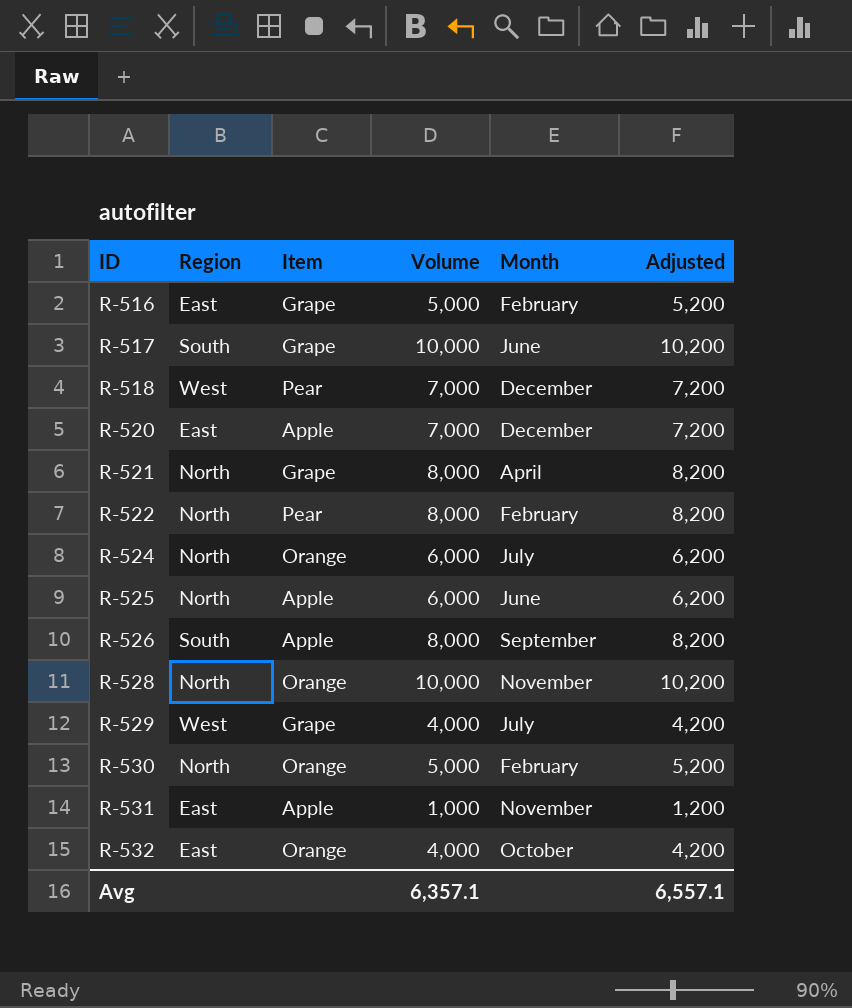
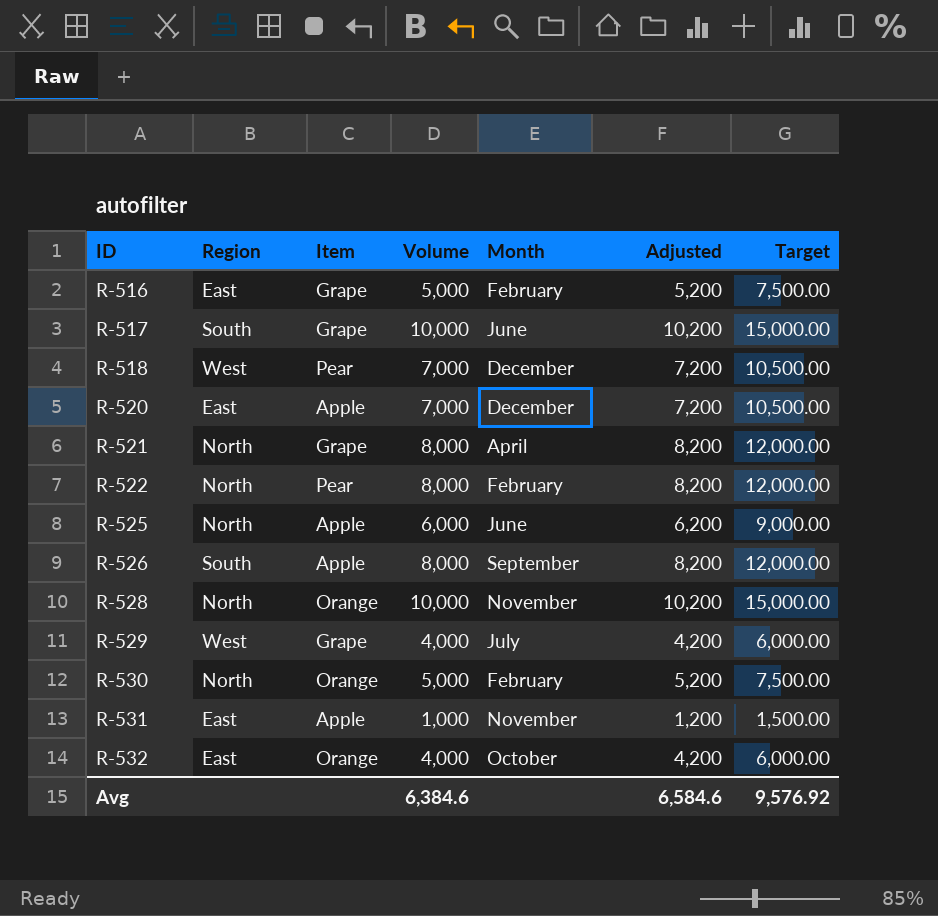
column Target | formula: none -> [Volume] * 1.5
row R-524: North | Orange | 6,000 | July | 6,200 -> none
Avg | Volume: 6,357.1 -> 6,384.6
Avg | Adjusted: 6,557.1 -> 6,584.6

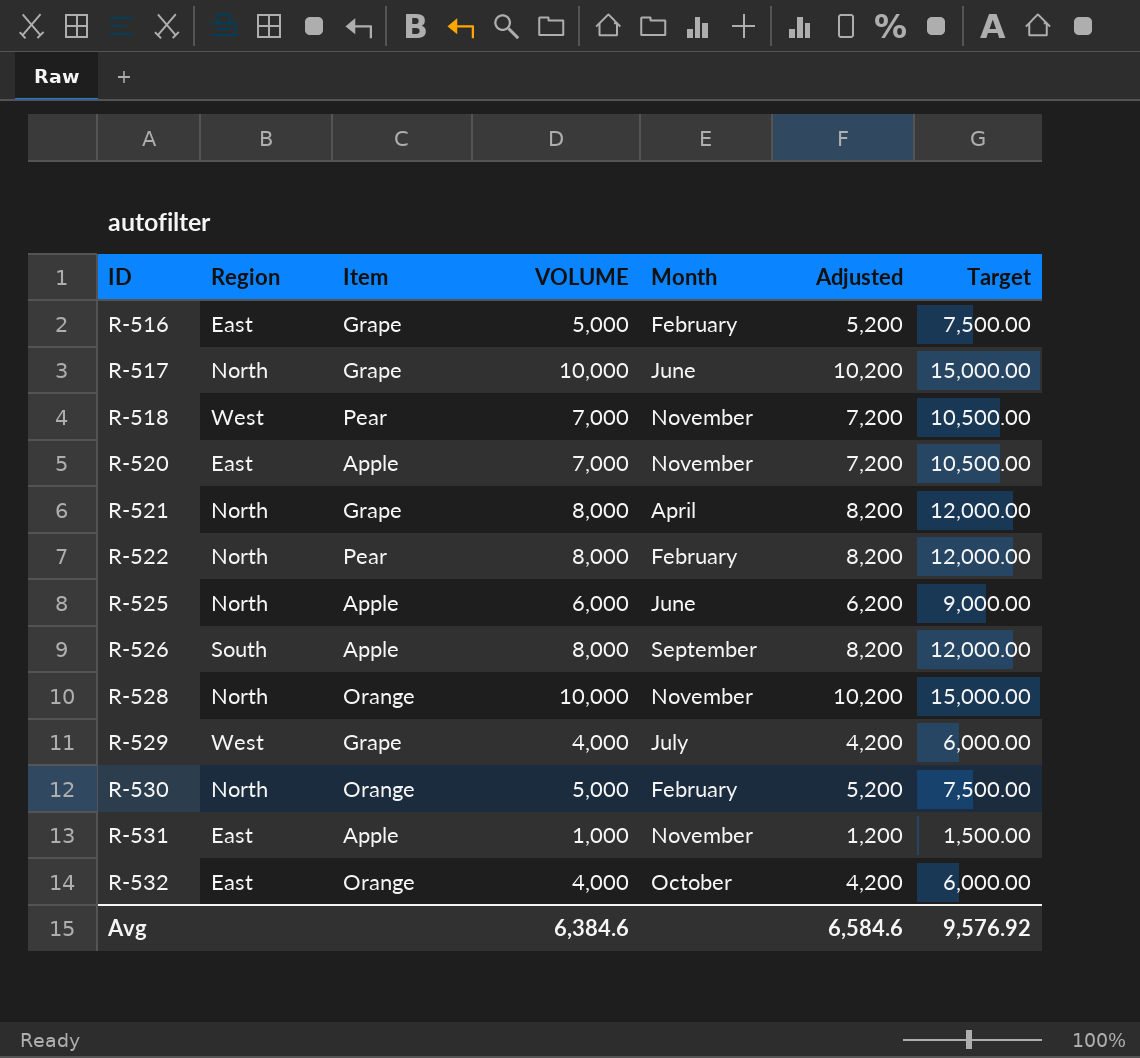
column name: Volume -> VOLUME
R-517 | Region: South -> North
R-518 | Month: December -> November
R-520 | Month: December -> November

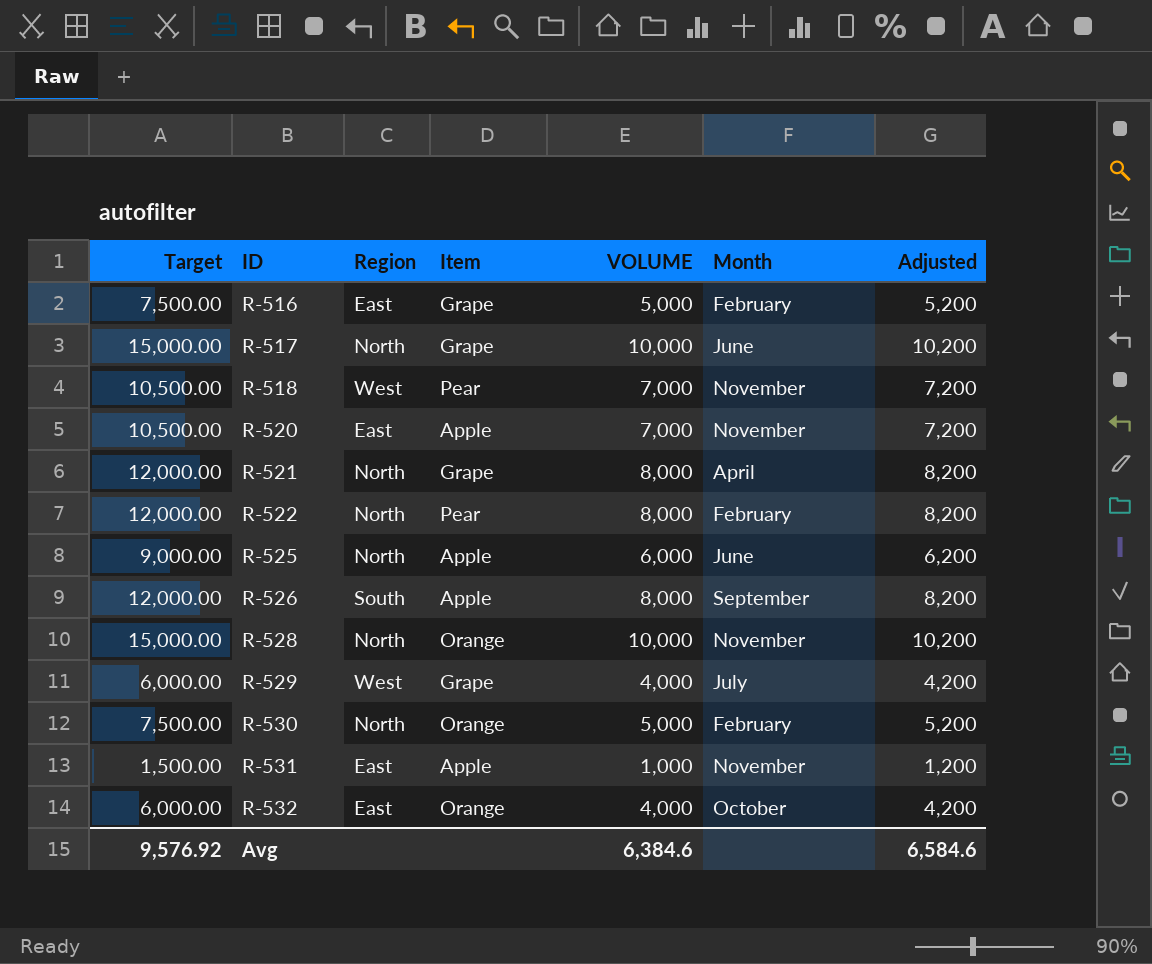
column Target | position: 7 -> 1

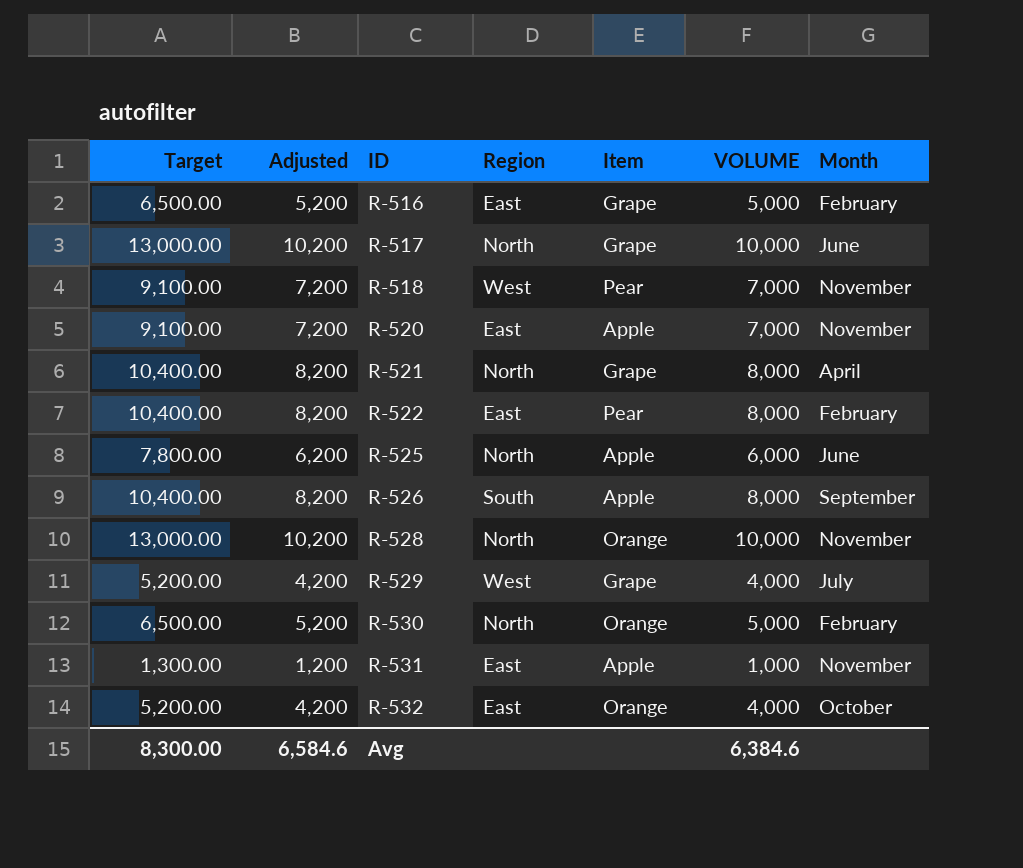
column Target | formula: [VOLUME] * 1.5 -> [VOLUME] * 1.3
column Adjusted | position: 7 -> 2
R-522 | Region: North -> East
Avg | Target: 9,576.92 -> 8,300.00

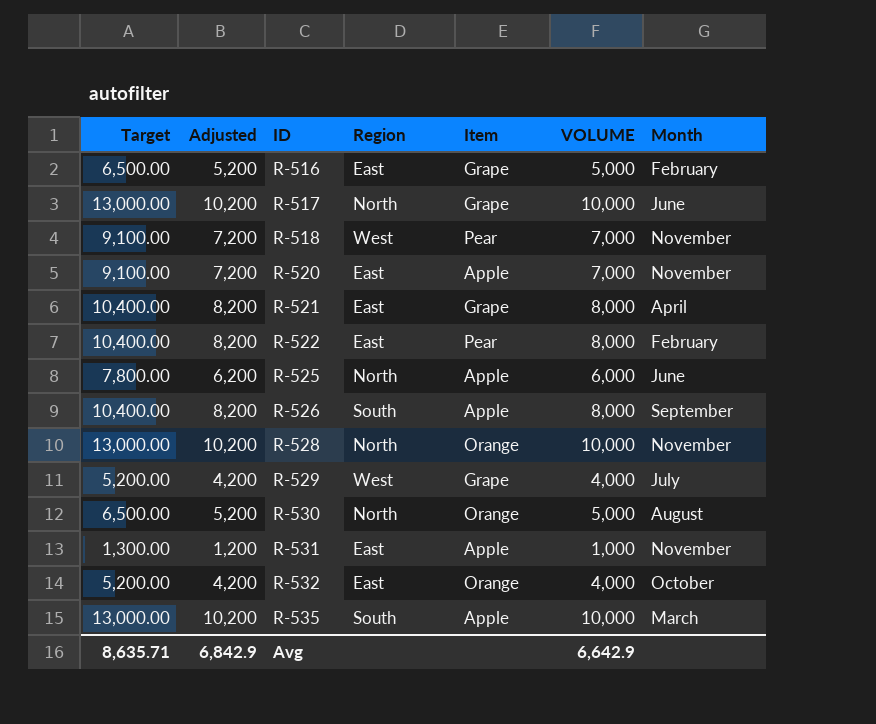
R-521 | Region: North -> East
R-530 | Month: February -> August
row R-535: none -> 13,000.00 | 10,200 | South | Apple | 10,000 | March
Avg | Target: 8,300.00 -> 8,635.71
Avg | Adjusted: 6,584.6 -> 6,842.9
Avg | VOLUME: 6,384.6 -> 6,642.9

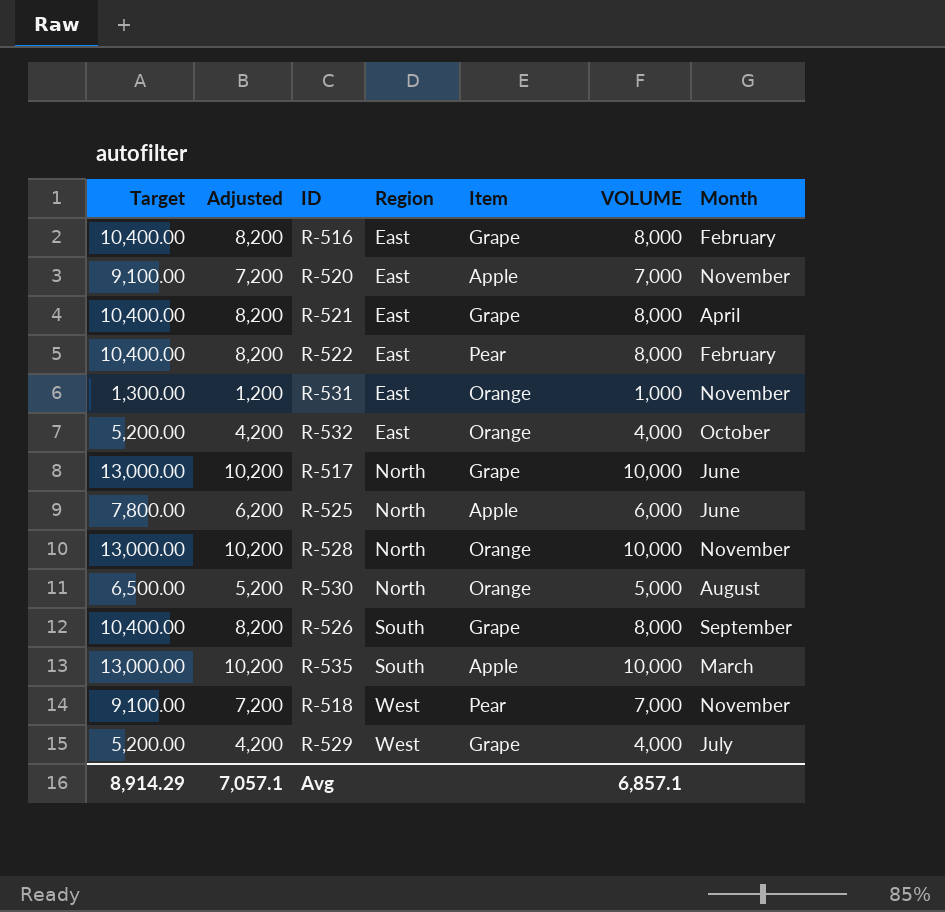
row order: ID ascending -> Region ascending
R-516 | Target: 6,500.00 -> 10,400.00
R-516 | Adjusted: 5,200 -> 8,200
R-516 | VOLUME: 5,000 -> 8,000
R-531 | Item: Apple -> Orange
R-526 | Item: Apple -> Grape
Avg | Target: 8,635.71 -> 8,914.29
Avg | Adjusted: 6,842.9 -> 7,057.1
Avg | VOLUME: 6,642.9 -> 6,857.1

